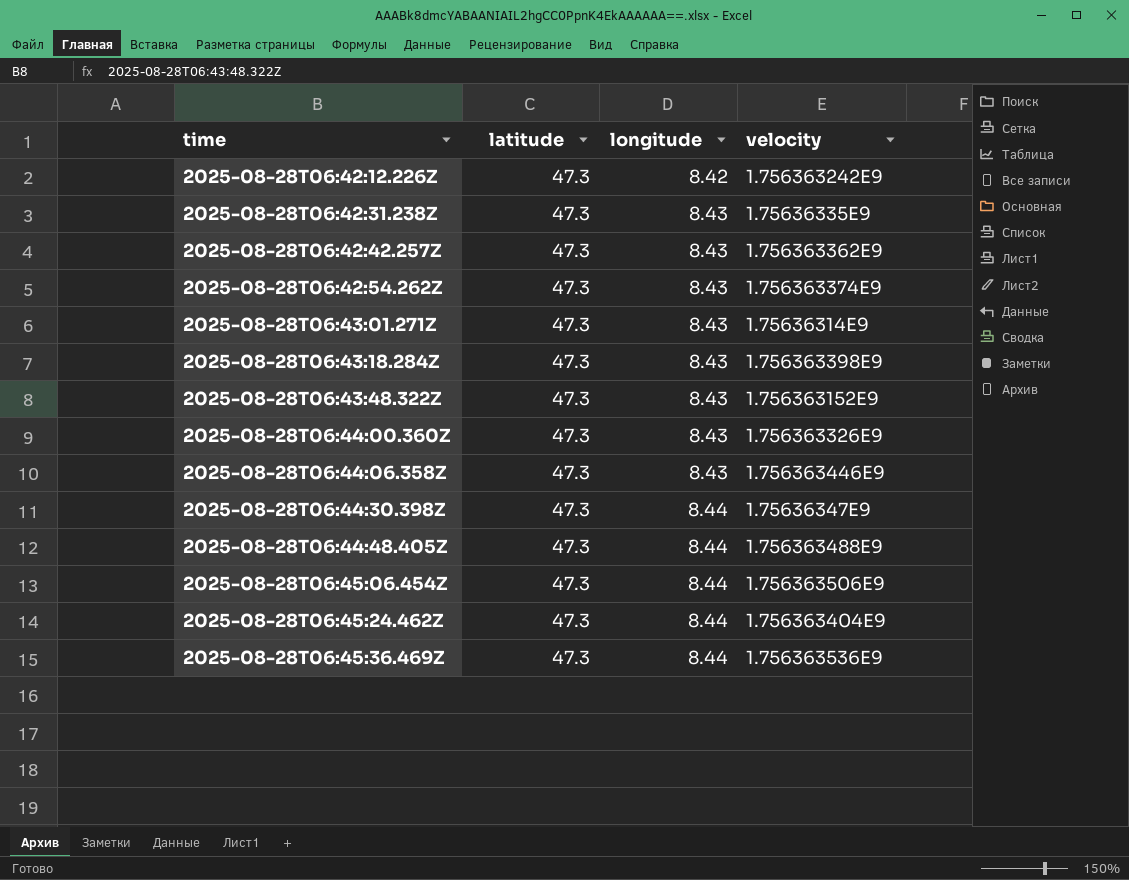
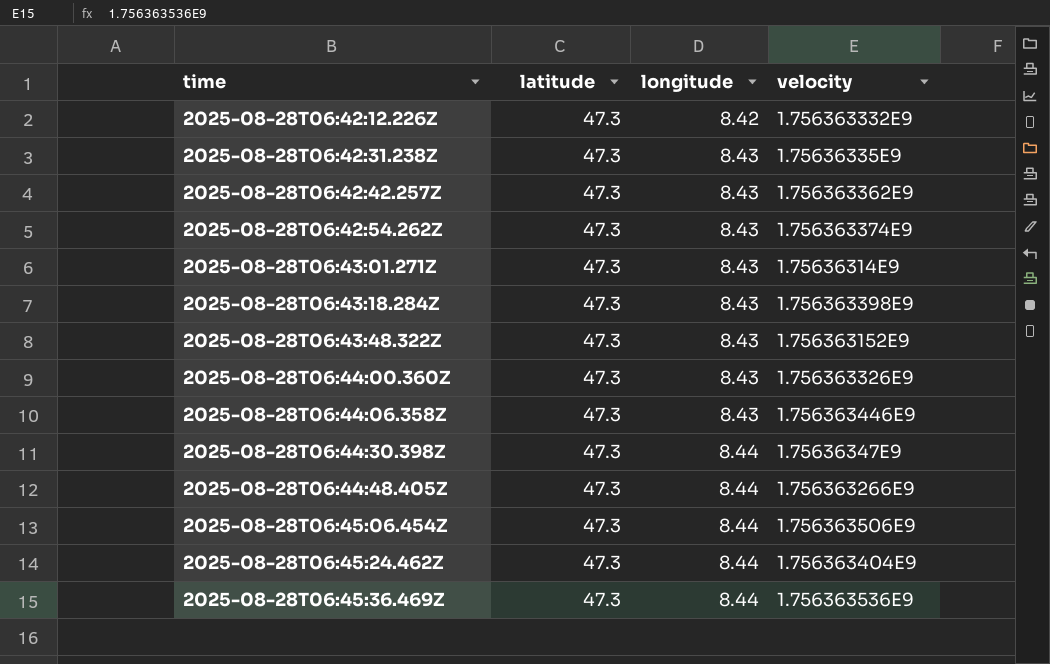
2025-08-28T06:42:12.226Z | velocity: 1.756363242E9 -> 1.756363332E9
2025-08-28T06:44:48.405Z | velocity: 1.756363488E9 -> 1.756363266E9

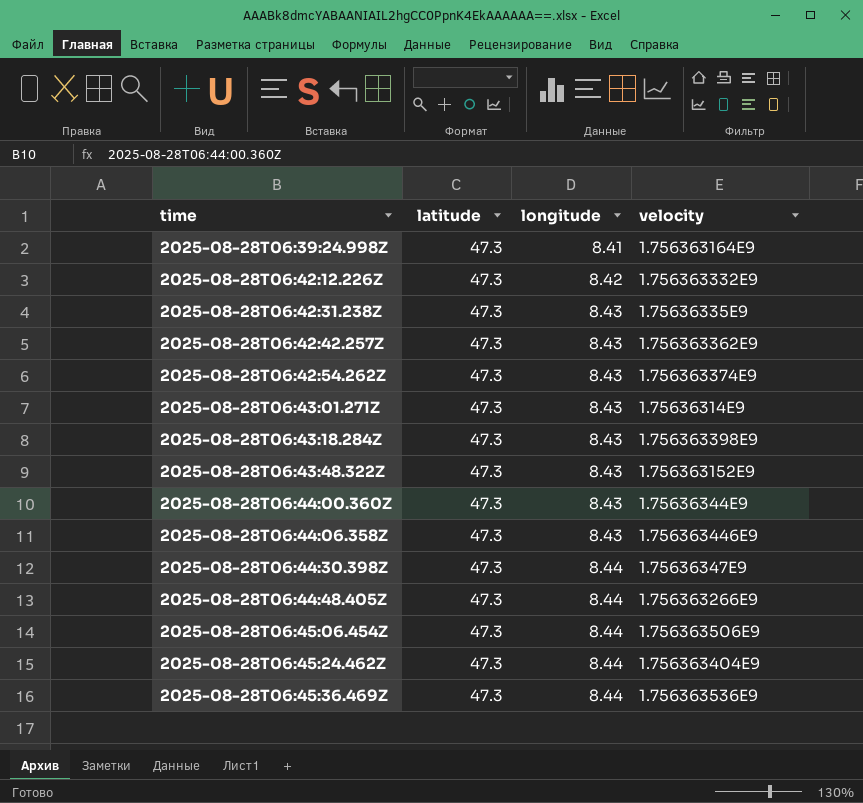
row 2025-08-28T06:39:24.998Z: none -> 47.3 | 8.41 | 1.756363164E9
2025-08-28T06:44:00.360Z | velocity: 1.756363326E9 -> 1.75636344E9

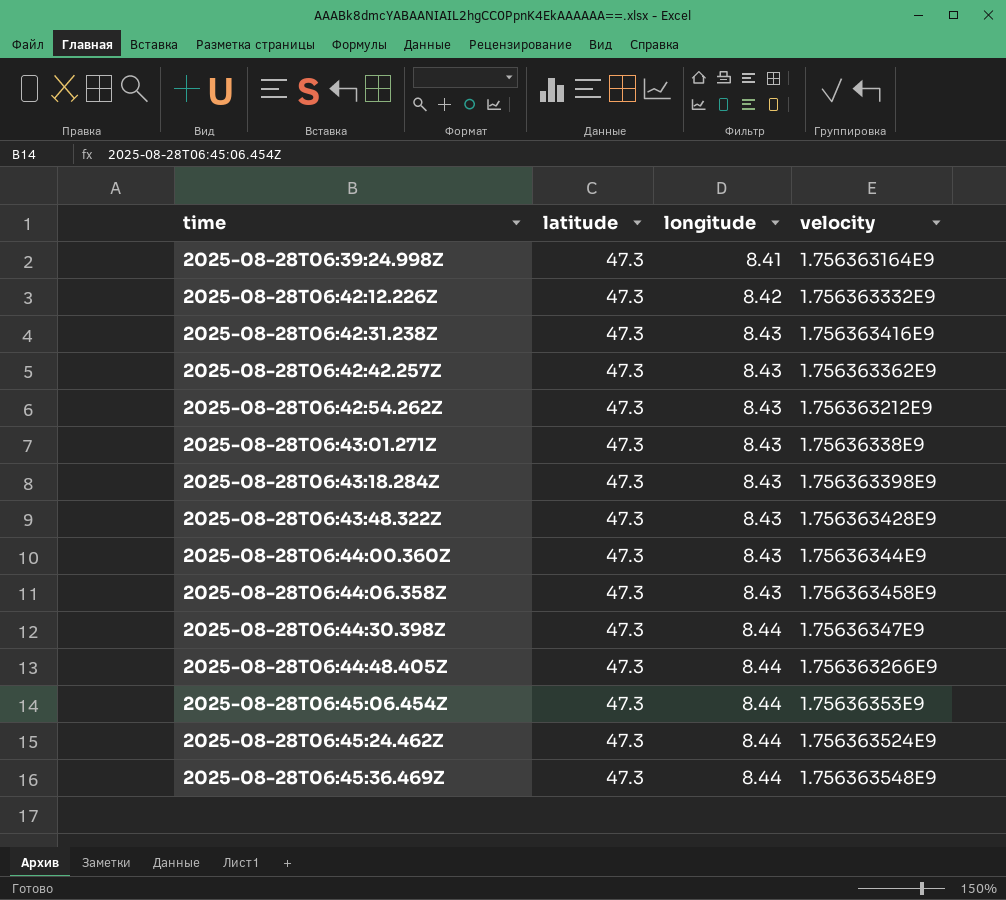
2025-08-28T06:42:31.238Z | velocity: 1.75636335E9 -> 1.756363416E9
2025-08-28T06:42:54.262Z | velocity: 1.756363374E9 -> 1.756363212E9
2025-08-28T06:43:01.271Z | velocity: 1.75636314E9 -> 1.75636338E9
2025-08-28T06:43:48.322Z | velocity: 1.756363152E9 -> 1.756363428E9
2025-08-28T06:44:06.358Z | velocity: 1.756363446E9 -> 1.756363458E9
2025-08-28T06:45:06.454Z | velocity: 1.756363506E9 -> 1.75636353E9
2025-08-28T06:45:24.462Z | velocity: 1.756363404E9 -> 1.756363524E9
2025-08-28T06:45:36.469Z | velocity: 1.756363536E9 -> 1.756363548E9

